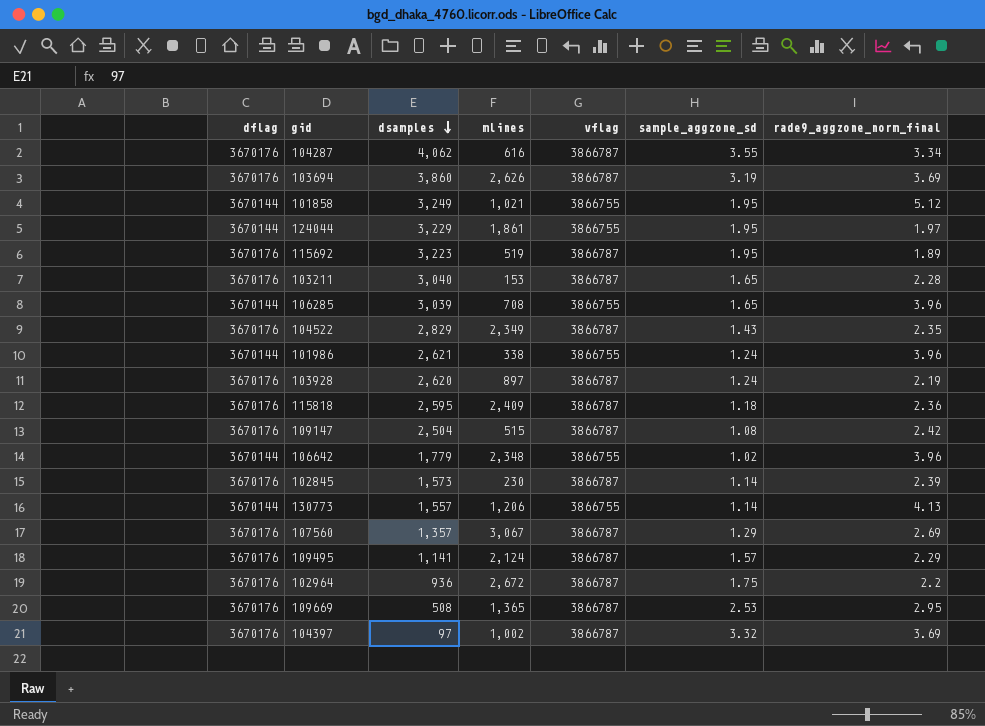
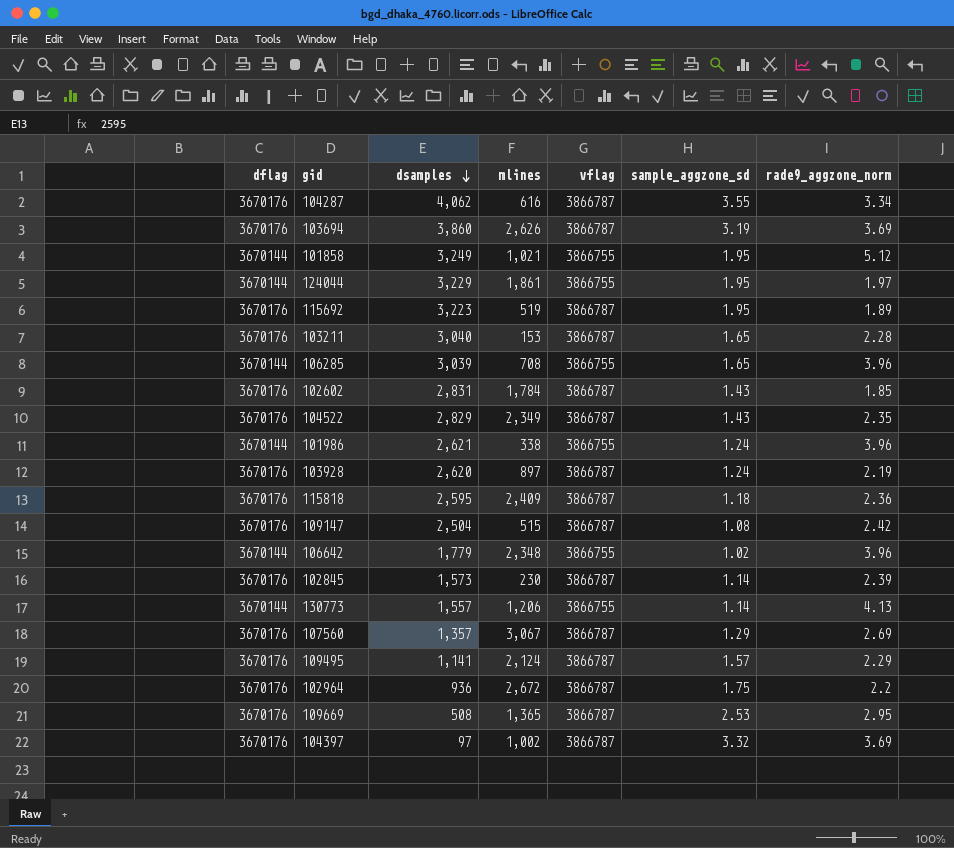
column name: rade9_aggzone_norm_final -> rade9_aggzone_norm
row 102602: none -> 3670176 | 2,831 | 1,784 | 3866787 | 1.43 | 1.85

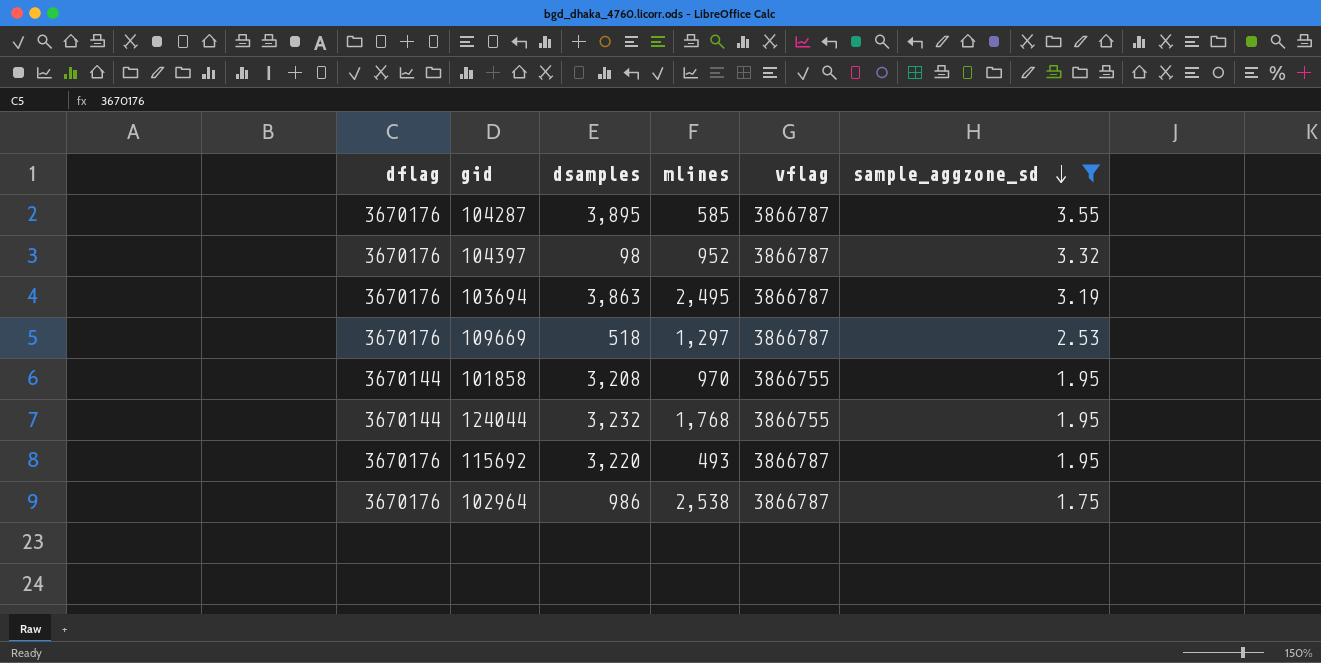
filter: none -> sample_aggzone_sd >= 1.75
row order: dsamples descending -> sample_aggzone_sd descending
column rade9_aggzone_norm | position: 7 -> none
104287 | dsamples: 4,062 -> 3,895
104287 | mlines: 616 -> 585
104397 | dsamples: 97 -> 98
104397 | mlines: 1,002 -> 952
103694 | dsamples: 3,860 -> 3,863
103694 | mlines: 2,626 -> 2,495
109669 | dsamples: 508 -> 518
109669 | mlines: 1,365 -> 1,297
101858 | dsamples: 3,249 -> 3,208
101858 | mlines: 1,021 -> 970
124044 | dsamples: 3,229 -> 3,232
124044 | mlines: 1,861 -> 1,768
115692 | dsamples: 3,223 -> 3,220
115692 | mlines: 519 -> 493
102964 | dsamples: 936 -> 986
102964 | mlines: 2,672 -> 2,538

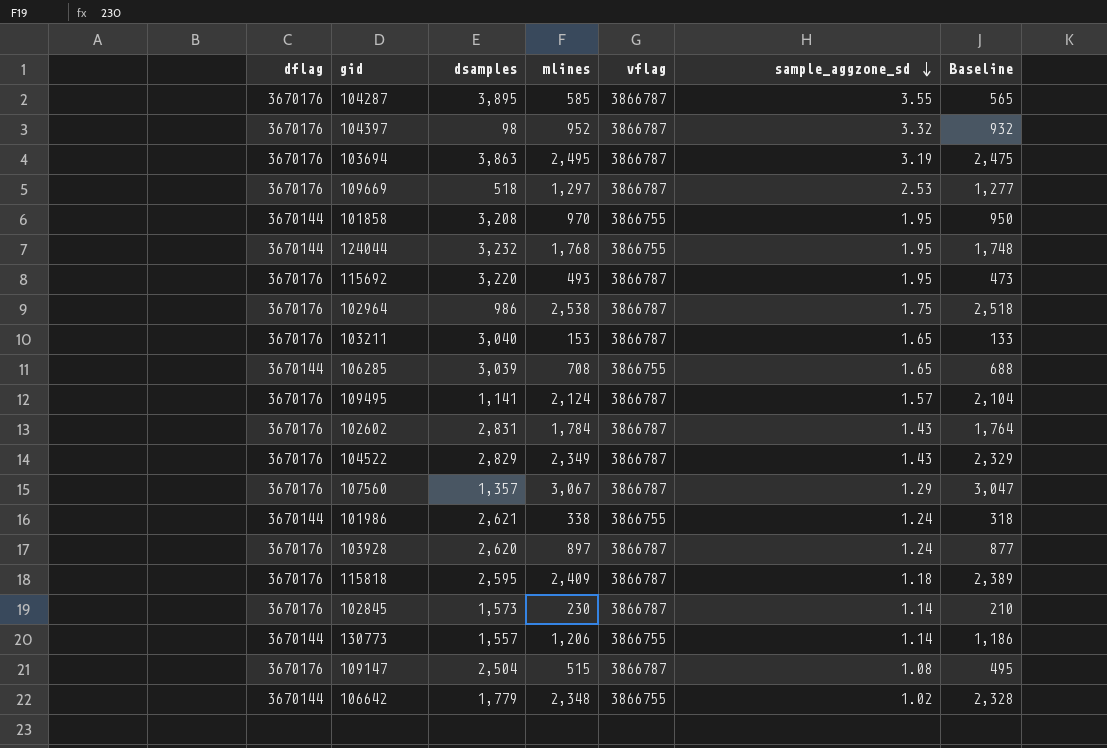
filter: sample_aggzone_sd >= 1.75 -> none
column Baseline | formula: none -> [mlines] - 20

